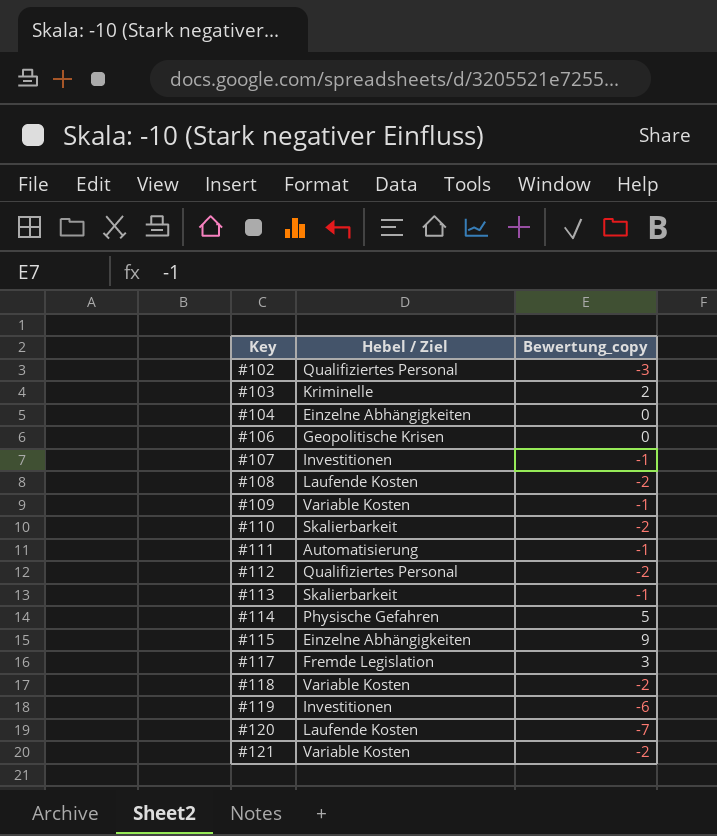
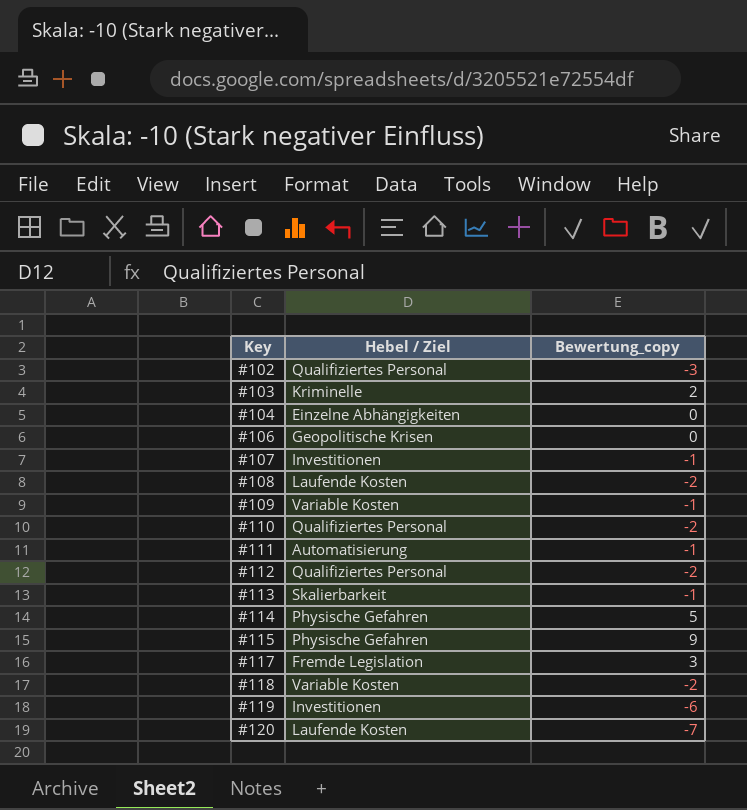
row #121: Variable Kosten | -2 -> none
#110 | Hebel / Ziel: Skalierbarkeit -> Qualifiziertes Personal
#115 | Hebel / Ziel: Einzelne Abhängigkeiten -> Physische Gefahren

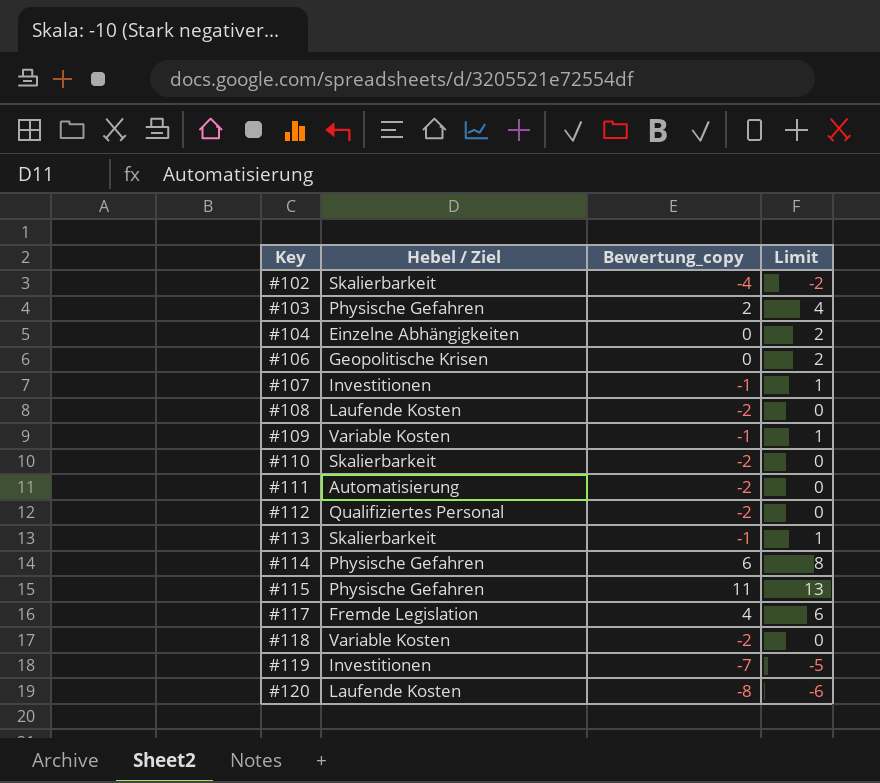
column Limit | formula: none -> [Bewertung_copy] + 2
#102 | Hebel / Ziel: Qualifiziertes Personal -> Skalierbarkeit
#102 | Bewertung_copy: -3 -> -4
#103 | Hebel / Ziel: Kriminelle -> Physische Gefahren
#110 | Hebel / Ziel: Qualifiziertes Personal -> Skalierbarkeit
#111 | Bewertung_copy: -1 -> -2
#114 | Bewertung_copy: 5 -> 6
#115 | Bewertung_copy: 9 -> 11
#117 | Bewertung_copy: 3 -> 4
#119 | Bewertung_copy: -6 -> -7
#120 | Bewertung_copy: -7 -> -8

